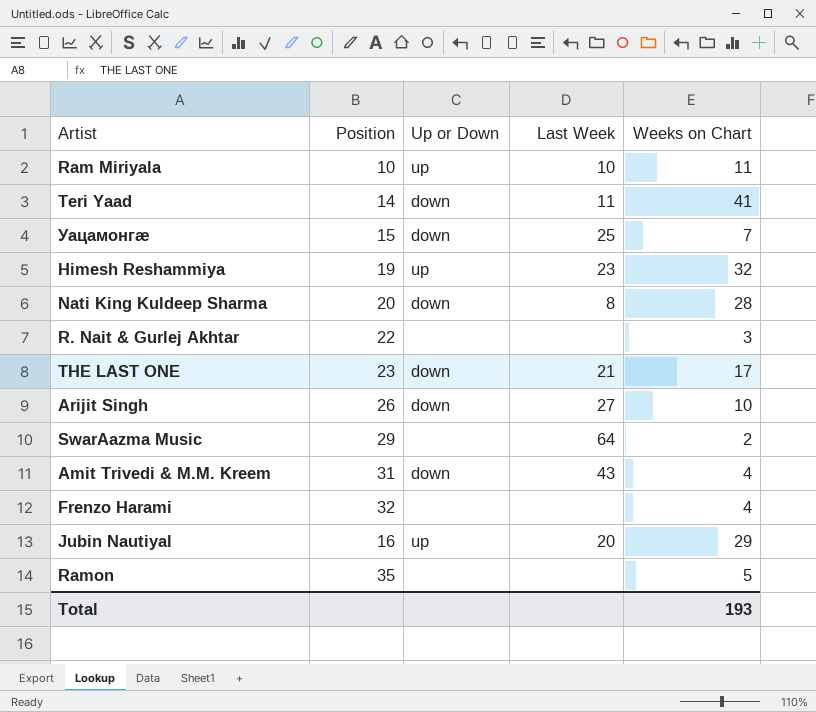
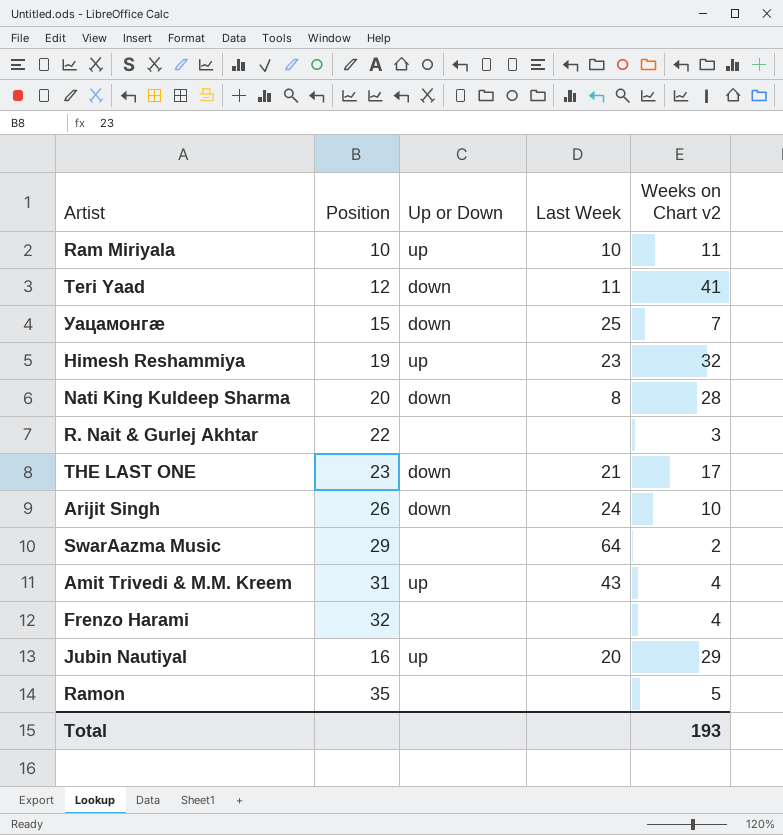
column name: Weeks on Chart -> Weeks on Chart v2
Teri Yaad | Position: 14 -> 12
Arijit Singh | Last Week: 27 -> 24
Amit Trivedi & M.M. Kreem | Up or Down: down -> up

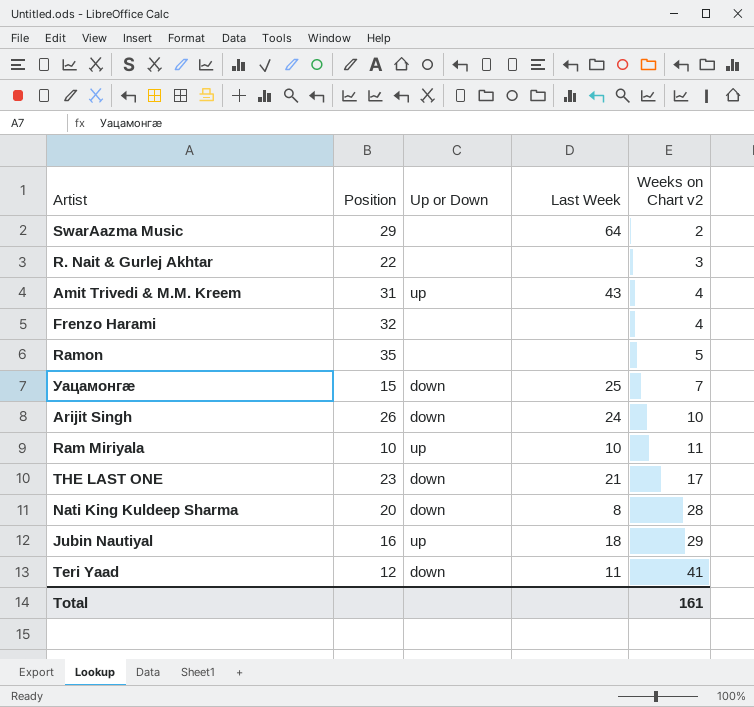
row order: none -> Weeks on Chart v2 ascending
row Himesh Reshammiya: 19 | up | 23 | 32 -> none
Jubin Nautiyal | Last Week: 20 -> 18
Total | Weeks on Chart v2: 193 -> 161

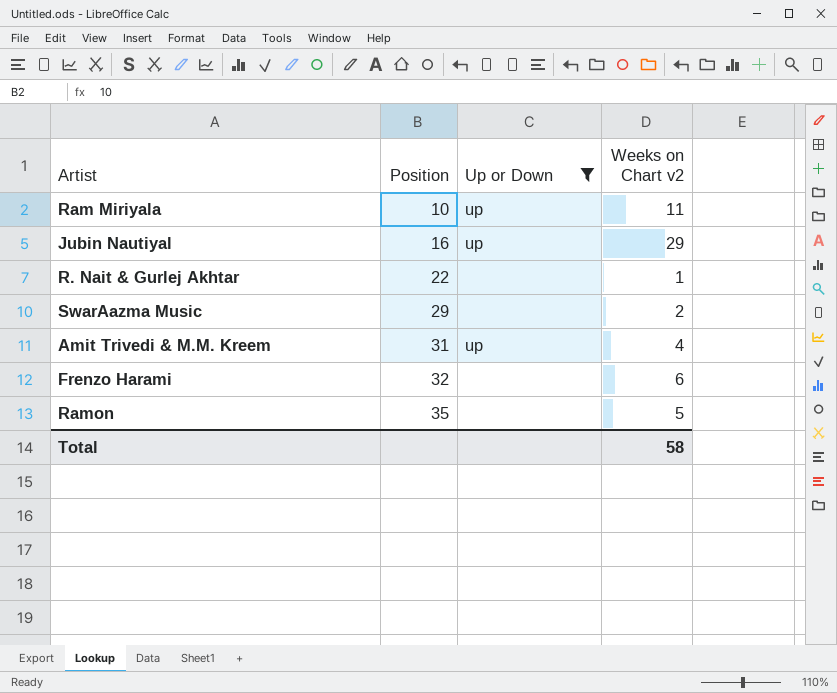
filter: none -> Up or Down != down
row order: Weeks on Chart v2 ascending -> Position ascending
column Last Week | position: 4 -> none
R. Nait & Gurlej Akhtar | Weeks on Chart v2: 3 -> 1
Frenzo Harami | Weeks on Chart v2: 4 -> 6
Total | Weeks on Chart v2: 161 -> 58

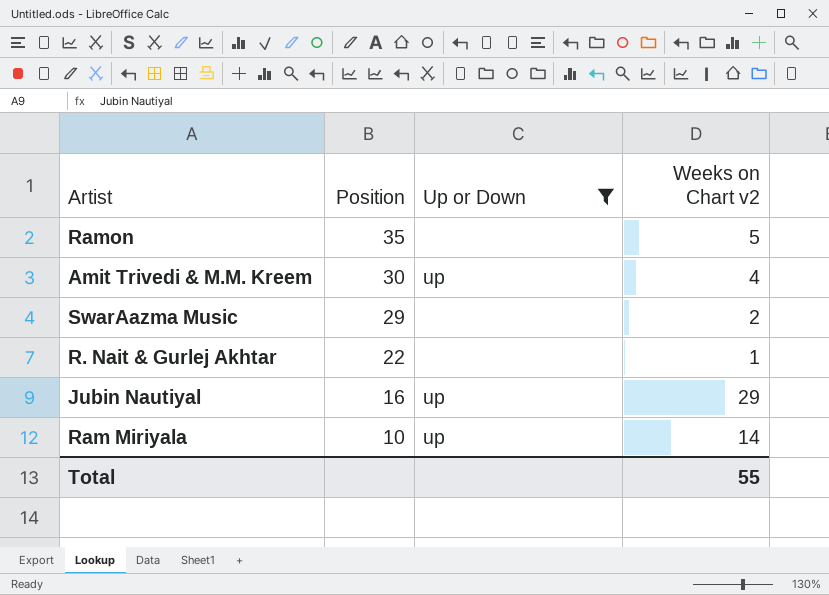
row order: Position ascending -> Position descending
row Frenzo Harami: 32 | none | 6 -> none
Amit Trivedi & M.M. Kreem | Position: 31 -> 30
Ram Miriyala | Weeks on Chart v2: 11 -> 14
Total | Weeks on Chart v2: 58 -> 55

